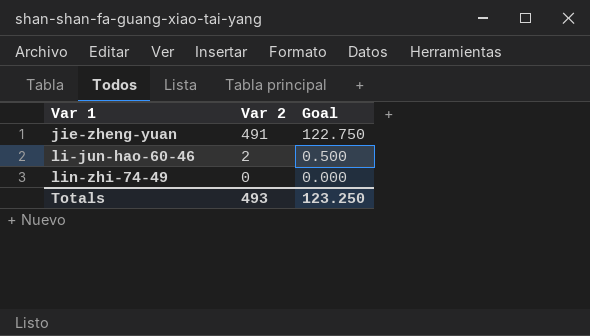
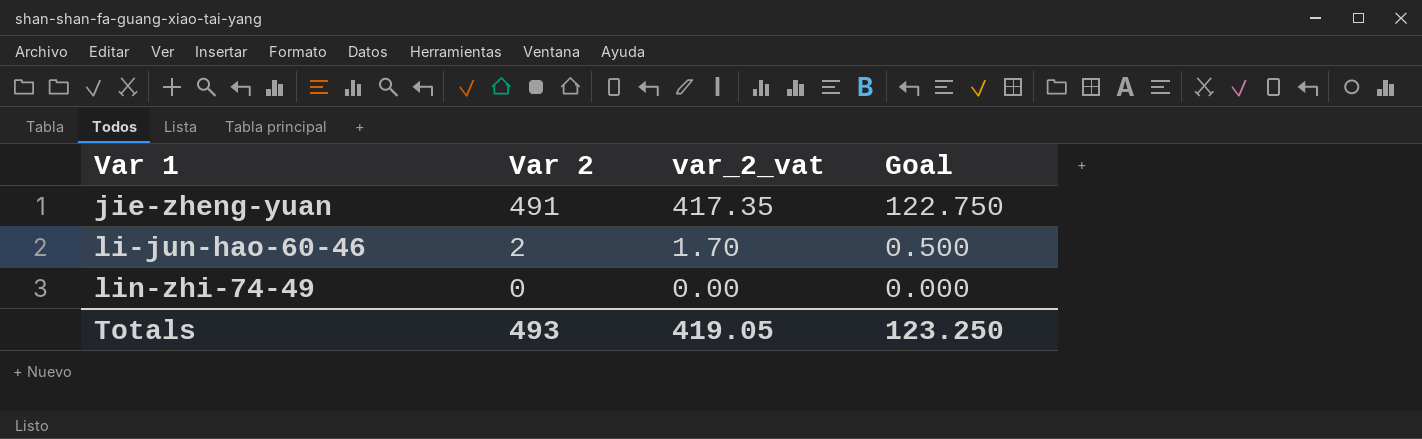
column var_2_vat | formula: none -> [Var 2] * 0.85

